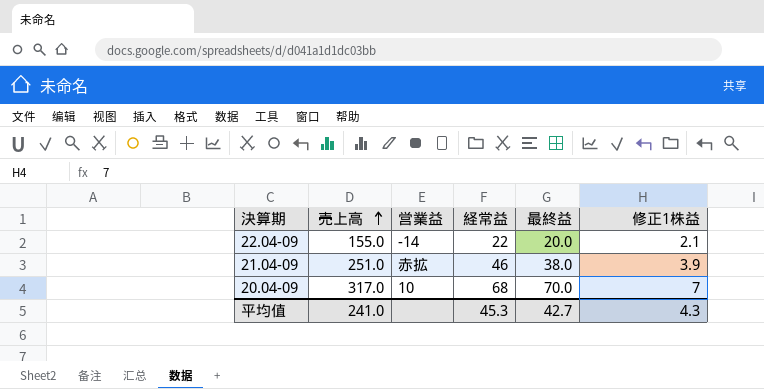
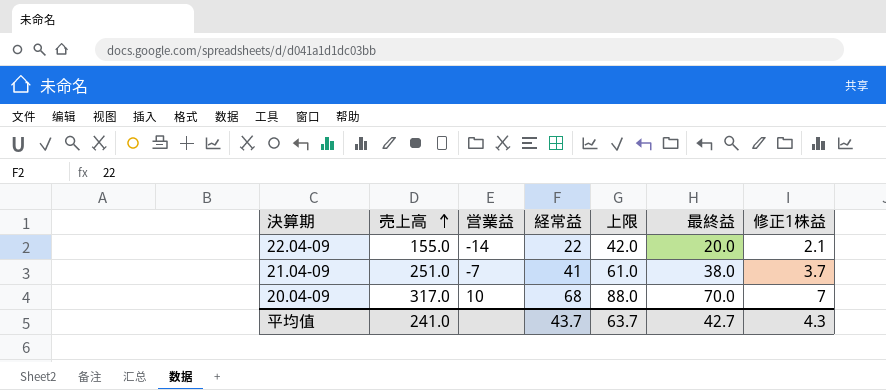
column 上限 | formula: none -> [経常益] + 20
21.04-09 | 営業益: 赤拡 -> -7
21.04-09 | 経常益: 46 -> 41
21.04-09 | 修正1株益: 3.9 -> 3.7
平均值 | 経常益: 45.3 -> 43.7

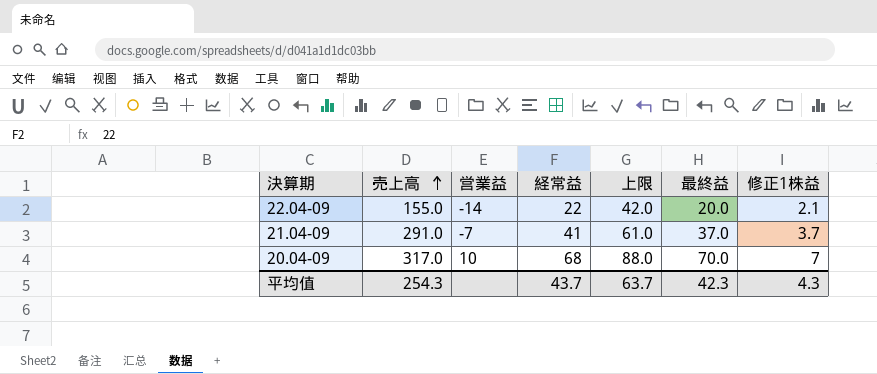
21.04-09 | 売上高: 251.0 -> 291.0
21.04-09 | 最終益: 38.0 -> 37.0
平均值 | 売上高: 241.0 -> 254.3
平均值 | 最終益: 42.7 -> 42.3

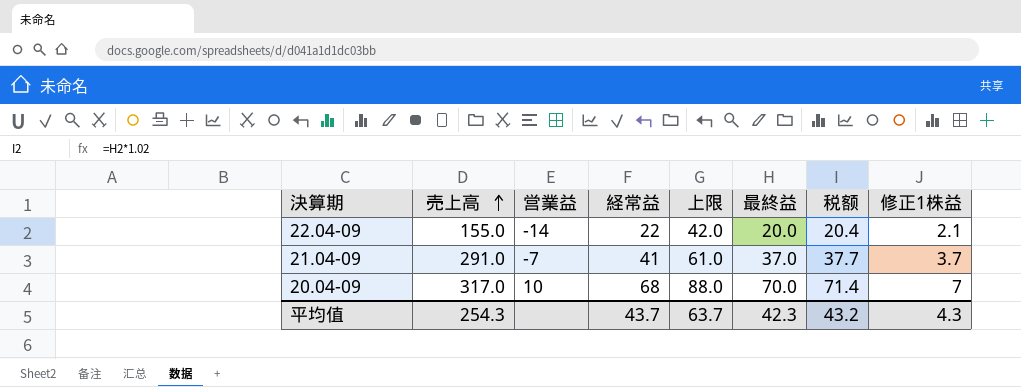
column 税额 | formula: none -> [最終益] * 1.02

